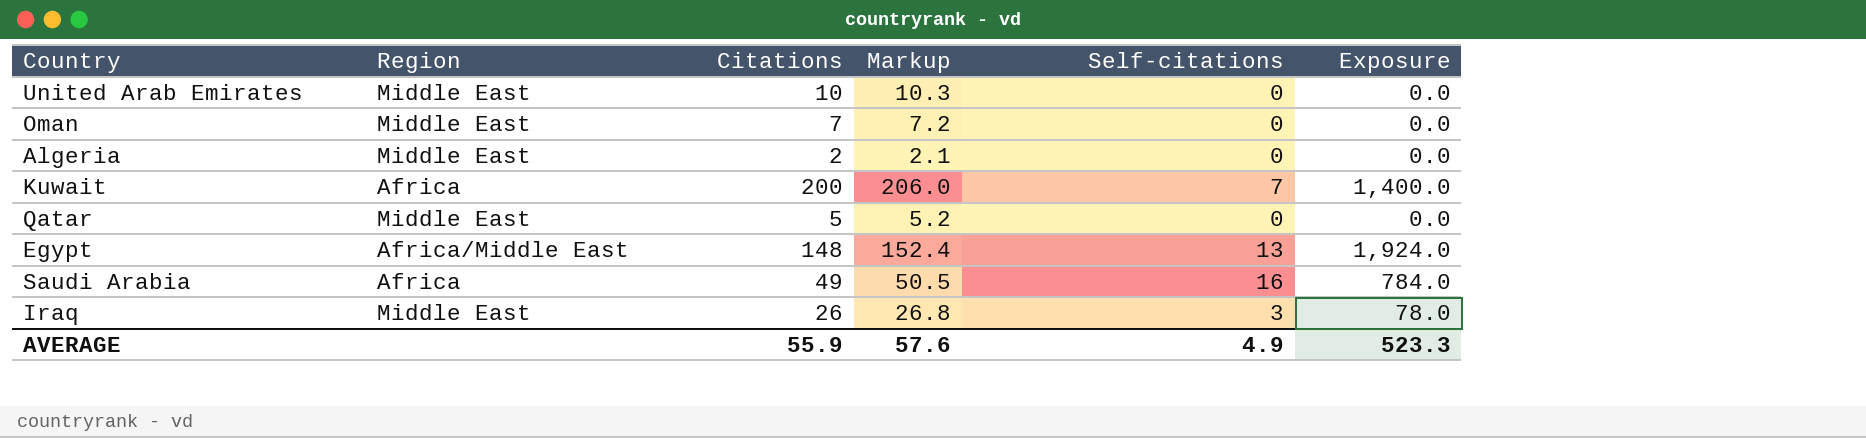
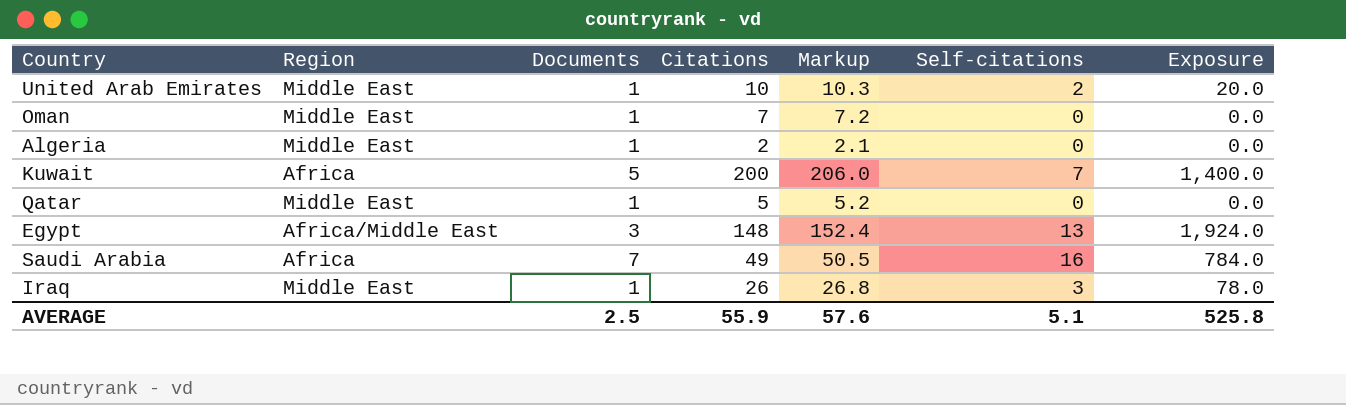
column Documents | position: none -> 3
United Arab Emirates | Self-citations: 0 -> 2
United Arab Emirates | Exposure: 0.0 -> 20.0
AVERAGE | Self-citations: 4.9 -> 5.1
AVERAGE | Exposure: 523.3 -> 525.8

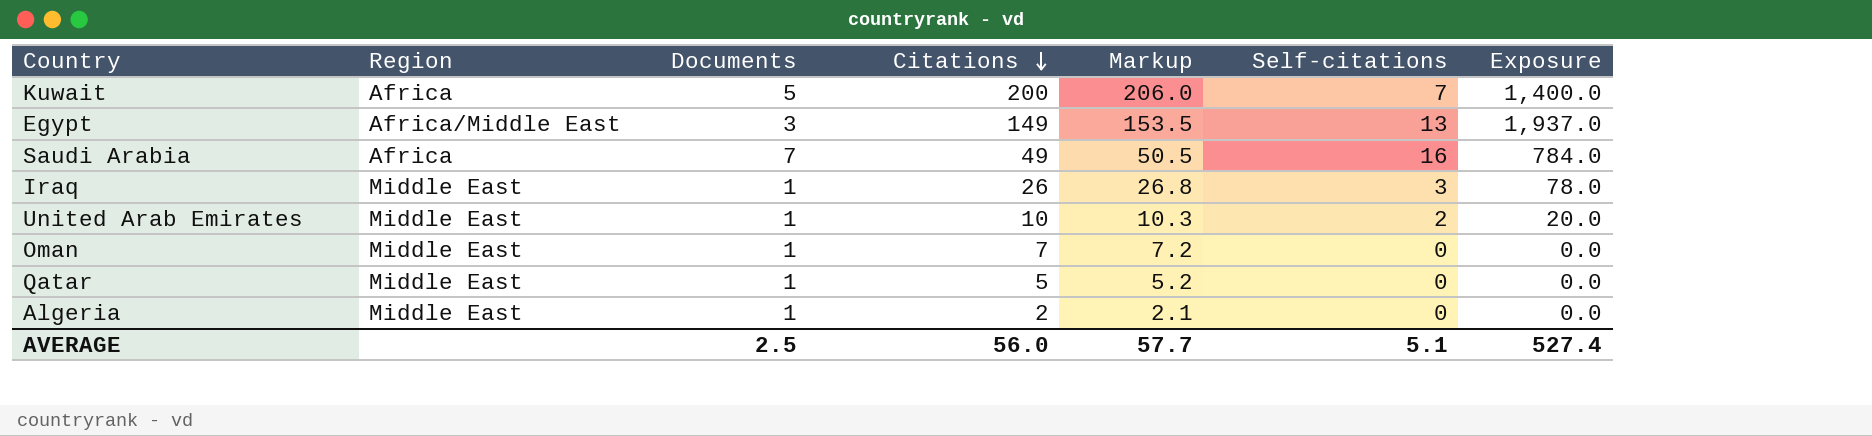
row order: none -> Citations descending
Egypt | Citations: 148 -> 149
Egypt | Markup: 152.4 -> 153.5
Egypt | Exposure: 1,924.0 -> 1,937.0
AVERAGE | Citations: 55.9 -> 56.0
AVERAGE | Markup: 57.6 -> 57.7
AVERAGE | Exposure: 525.8 -> 527.4

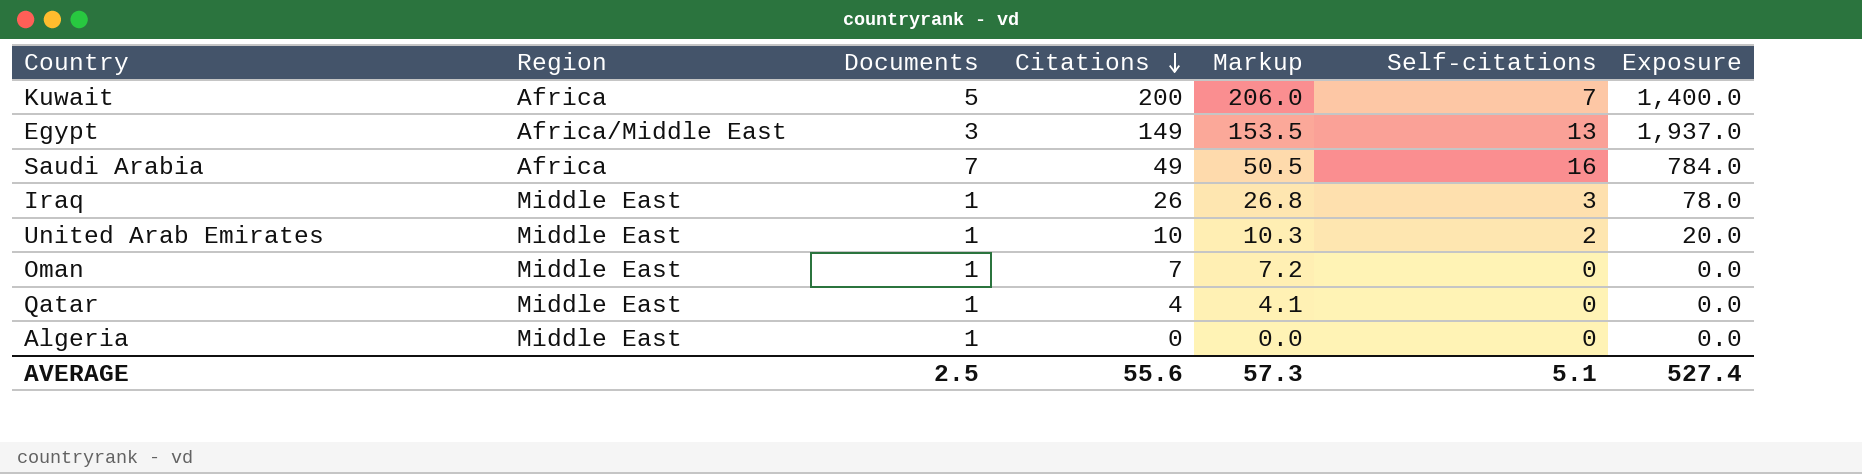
Qatar | Citations: 5 -> 4
Qatar | Markup: 5.2 -> 4.1
Algeria | Citations: 2 -> 0
Algeria | Markup: 2.1 -> 0.0
AVERAGE | Citations: 56.0 -> 55.6
AVERAGE | Markup: 57.7 -> 57.3

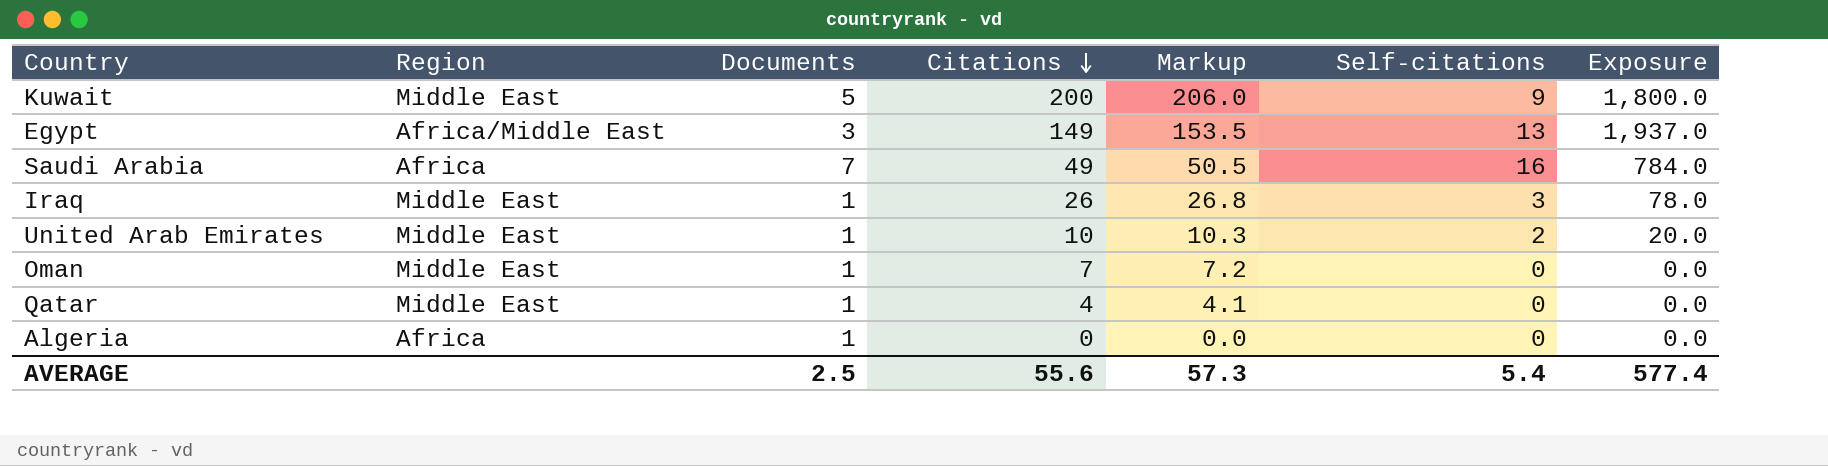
Kuwait | Region: Africa -> Middle East
Kuwait | Self-citations: 7 -> 9
Kuwait | Exposure: 1,400.0 -> 1,800.0
Algeria | Region: Middle East -> Africa
AVERAGE | Self-citations: 5.1 -> 5.4
AVERAGE | Exposure: 527.4 -> 577.4

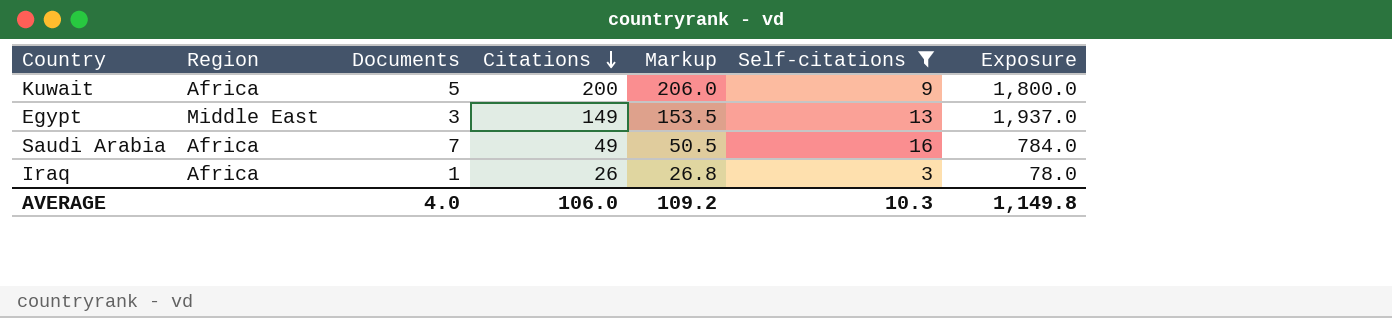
filter: none -> Self-citations >= 3
Kuwait | Region: Middle East -> Africa
Egypt | Region: Africa/Middle East -> Middle East
Iraq | Region: Middle East -> Africa
AVERAGE | Documents: 2.5 -> 4.0
AVERAGE | Citations: 55.6 -> 106.0
AVERAGE | Markup: 57.3 -> 109.2
AVERAGE | Self-citations: 5.4 -> 10.3
AVERAGE | Exposure: 577.4 -> 1,149.8

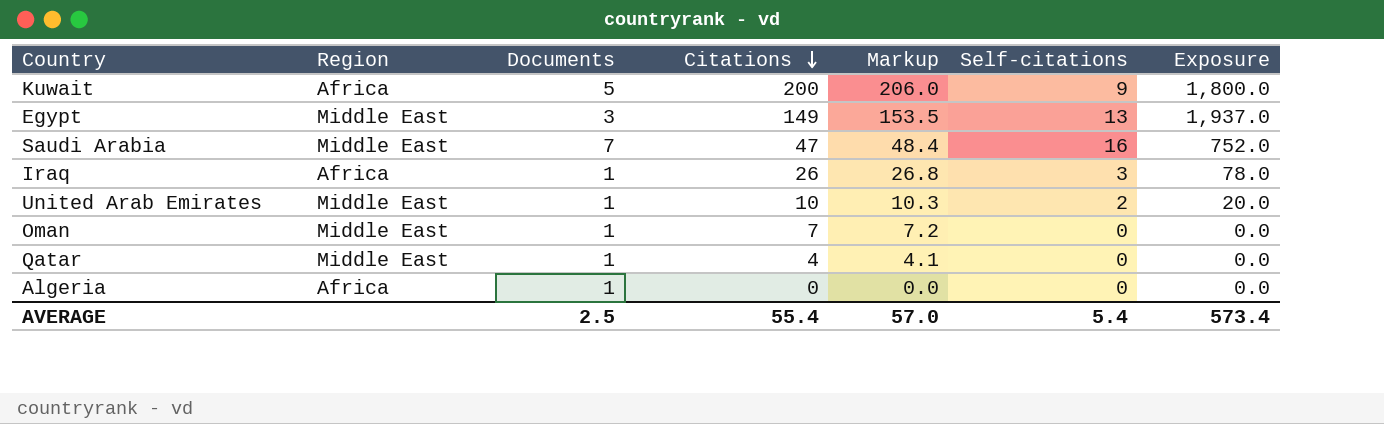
filter: Self-citations >= 3 -> none
Saudi Arabia | Region: Africa -> Middle East
Saudi Arabia | Citations: 49 -> 47
Saudi Arabia | Markup: 50.5 -> 48.4
Saudi Arabia | Exposure: 784.0 -> 752.0
AVERAGE | Documents: 4.0 -> 2.5
AVERAGE | Citations: 106.0 -> 55.4
AVERAGE | Markup: 109.2 -> 57.0
AVERAGE | Self-citations: 10.3 -> 5.4
AVERAGE | Exposure: 1,149.8 -> 573.4

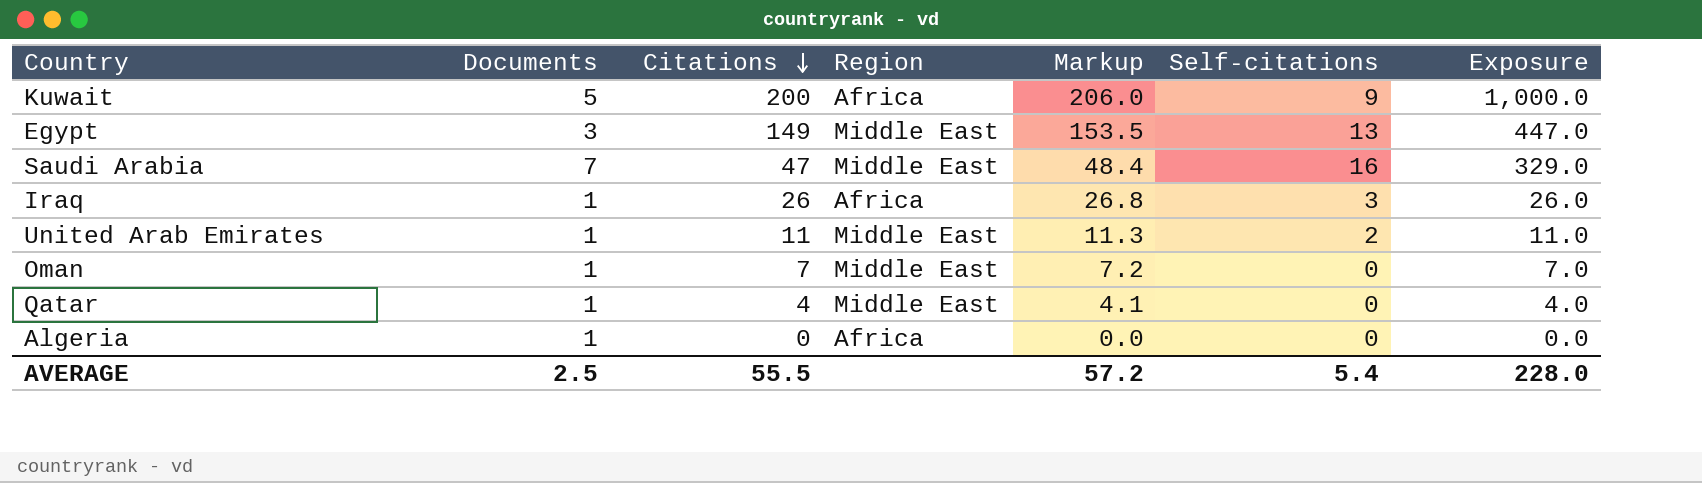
column Region | position: 2 -> 4
column Exposure | formula: [Citations] * [Self-citations] -> [Documents] * [Citations]
United Arab Emirates | Citations: 10 -> 11
United Arab Emirates | Markup: 10.3 -> 11.3
AVERAGE | Citations: 55.4 -> 55.5
AVERAGE | Markup: 57.0 -> 57.2
AVERAGE | Exposure: 573.4 -> 228.0

